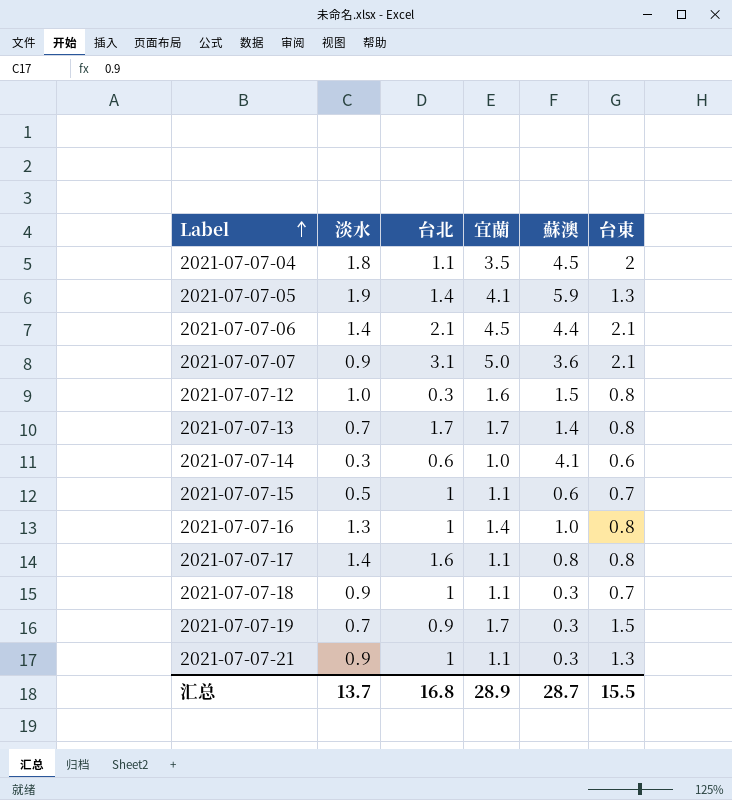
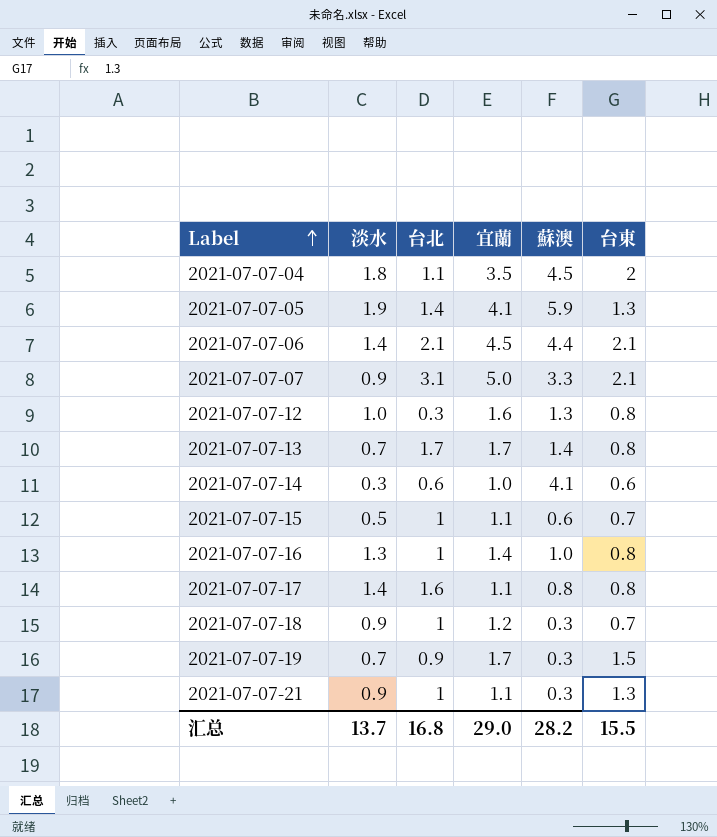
2021-07-07-07 | 蘇澳: 3.6 -> 3.3
2021-07-07-12 | 蘇澳: 1.5 -> 1.3
2021-07-07-18 | 宜蘭: 1.1 -> 1.2
汇总 | 宜蘭: 28.9 -> 29.0
汇总 | 蘇澳: 28.7 -> 28.2

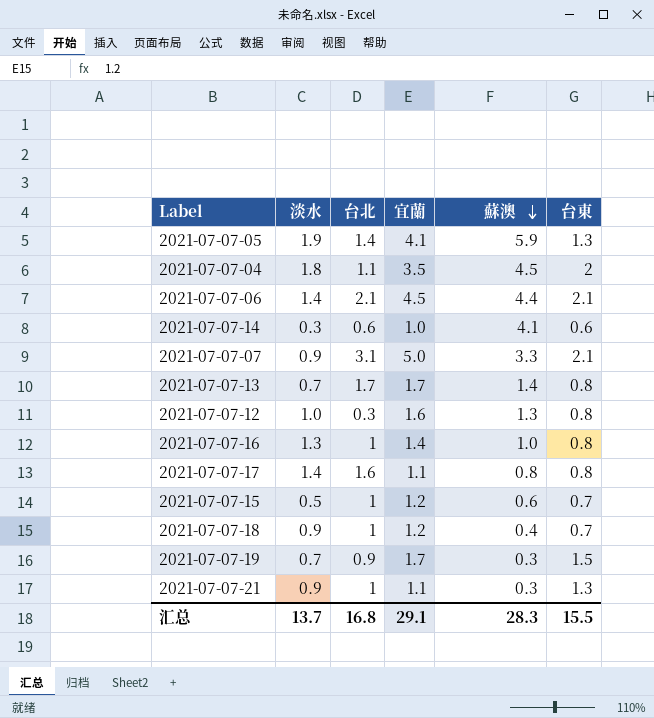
row order: Label ascending -> 蘇澳 descending
2021-07-07-15 | 宜蘭: 1.1 -> 1.2
2021-07-07-18 | 蘇澳: 0.3 -> 0.4
汇总 | 宜蘭: 29.0 -> 29.1
汇总 | 蘇澳: 28.2 -> 28.3

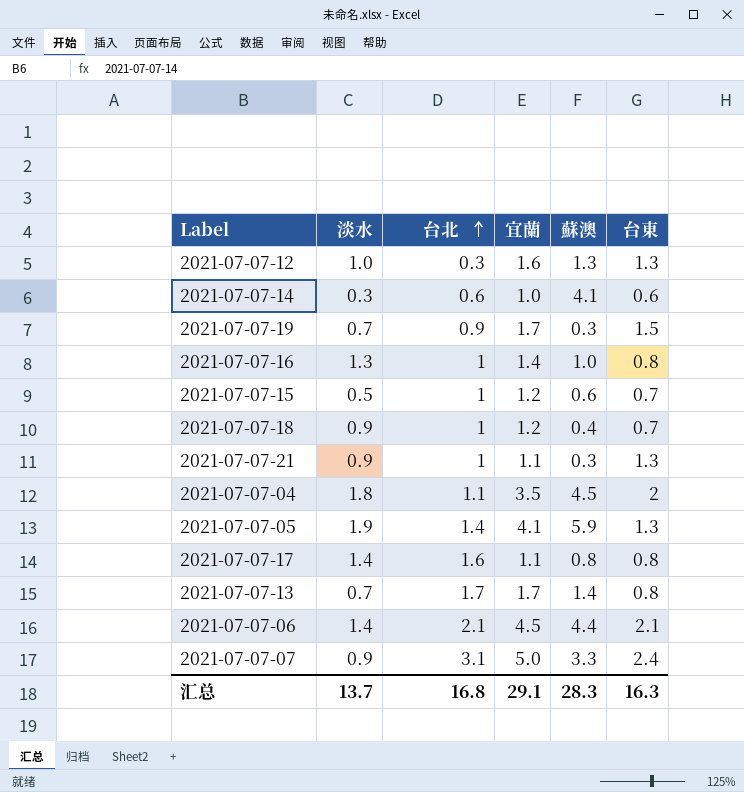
row order: 蘇澳 descending -> 台北 ascending
2021-07-07-12 | 台東: 0.8 -> 1.3
2021-07-07-07 | 台東: 2.1 -> 2.4
汇总 | 台東: 15.5 -> 16.3

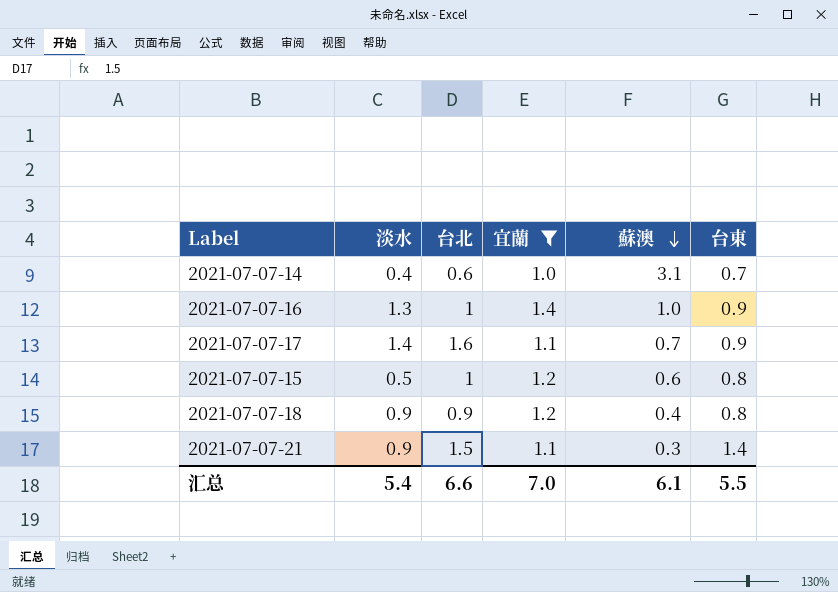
filter: none -> 宜蘭 <= 1.4
row order: 台北 ascending -> 蘇澳 descending
2021-07-07-14 | 淡水: 0.3 -> 0.4
2021-07-07-14 | 蘇澳: 4.1 -> 3.1
2021-07-07-14 | 台東: 0.6 -> 0.7
2021-07-07-16 | 台東: 0.8 -> 0.9
2021-07-07-17 | 蘇澳: 0.8 -> 0.7
2021-07-07-17 | 台東: 0.8 -> 0.9
2021-07-07-15 | 台東: 0.7 -> 0.8
2021-07-07-18 | 台北: 1 -> 0.9
2021-07-07-18 | 台東: 0.7 -> 0.8
2021-07-07-21 | 台北: 1 -> 1.5
2021-07-07-21 | 台東: 1.3 -> 1.4
汇总 | 淡水: 13.7 -> 5.4
汇总 | 台北: 16.8 -> 6.6
汇总 | 宜蘭: 29.1 -> 7.0
汇总 | 蘇澳: 28.3 -> 6.1
汇总 | 台東: 16.3 -> 5.5

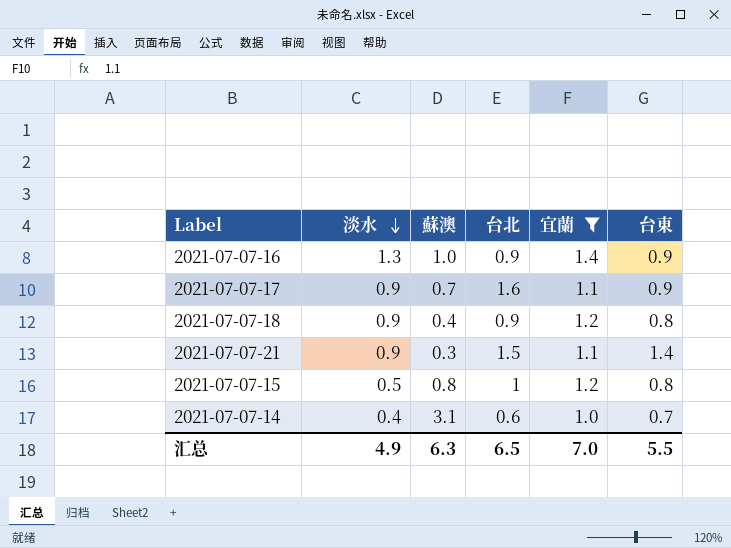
row order: 蘇澳 descending -> 淡水 descending
column 蘇澳 | position: 5 -> 3
2021-07-07-16 | 台北: 1 -> 0.9
2021-07-07-17 | 淡水: 1.4 -> 0.9
2021-07-07-15 | 蘇澳: 0.6 -> 0.8
汇总 | 淡水: 5.4 -> 4.9
汇总 | 蘇澳: 6.1 -> 6.3
汇总 | 台北: 6.6 -> 6.5

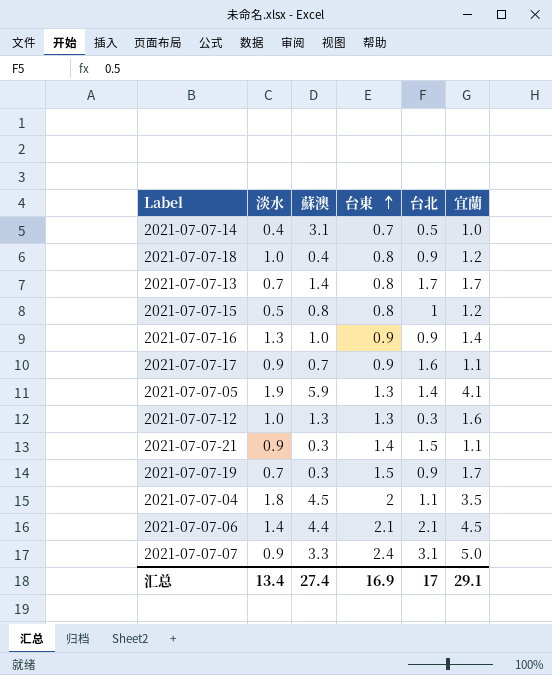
filter: 宜蘭 <= 1.4 -> none
row order: 淡水 descending -> 台東 ascending
column 台東 | position: 6 -> 4
2021-07-07-14 | 台北: 0.6 -> 0.5
2021-07-07-18 | 淡水: 0.9 -> 1.0
汇总 | 淡水: 4.9 -> 13.4
汇总 | 蘇澳: 6.3 -> 27.4
汇总 | 台東: 5.5 -> 16.9
汇总 | 台北: 6.5 -> 17
汇总 | 宜蘭: 7.0 -> 29.1

